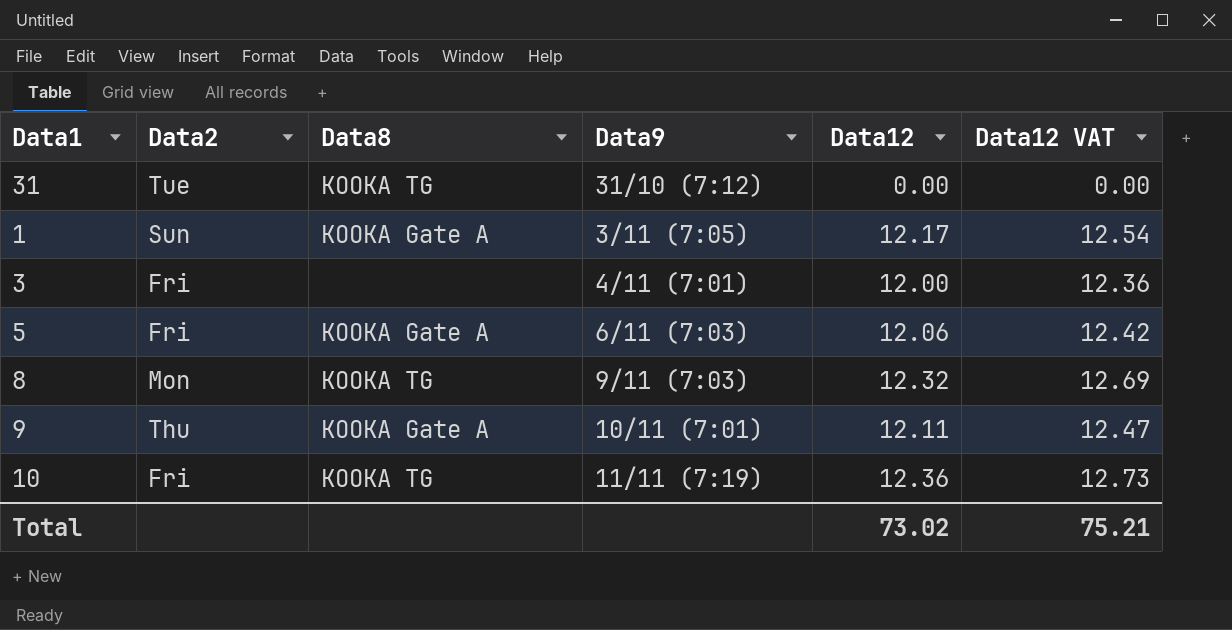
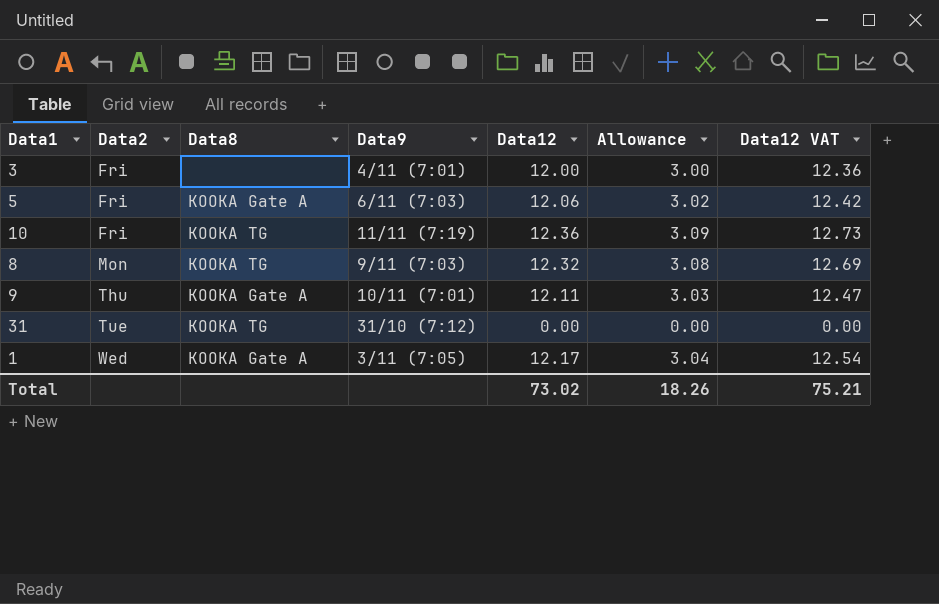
row order: none -> Data2 ascending
column Allowance | formula: none -> [Data12] * 0.25
1 | Data2: Sun -> Wed

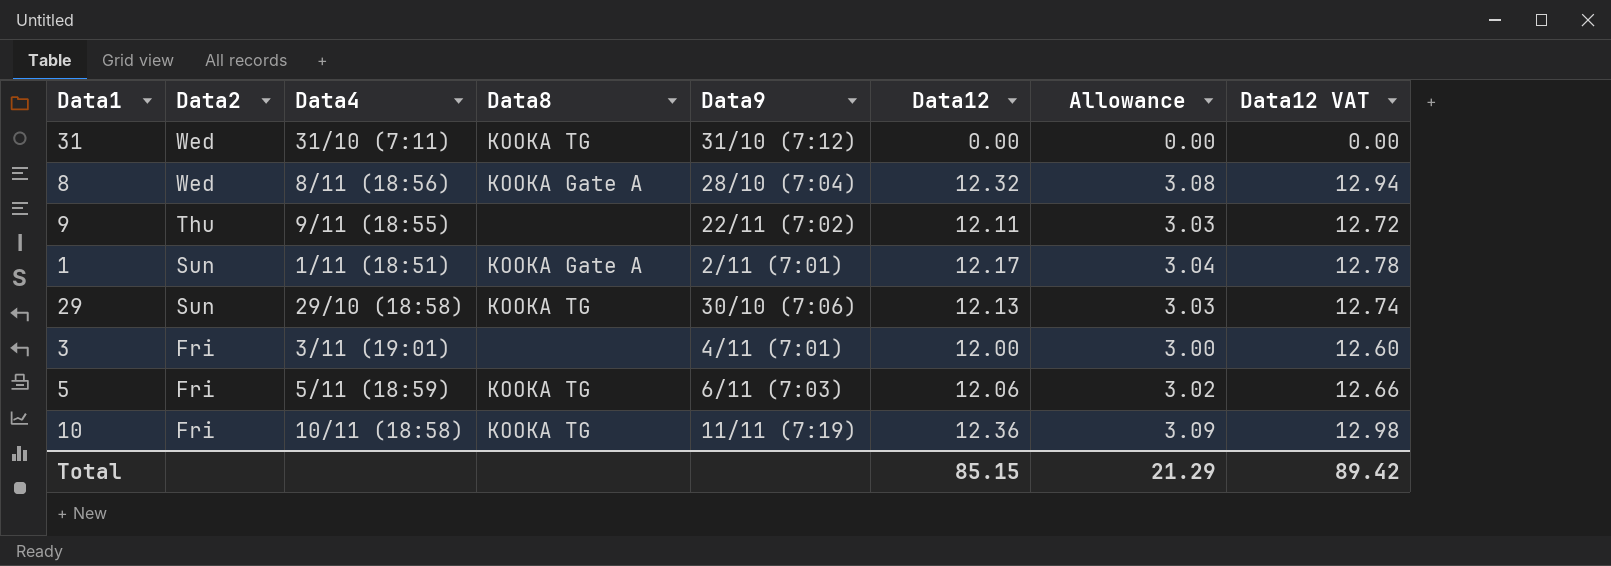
row order: Data2 ascending -> Data2 descending
column Data4 | position: none -> 3
column Data12 VAT | formula: [Data12] * 1.03 -> [Data12] * 1.05
31 | Data2: Tue -> Wed
8 | Data2: Mon -> Wed
8 | Data8: KOOKA TG -> KOOKA Gate A
8 | Data9: 9/11 (7:03) -> 28/10 (7:04)
9 | Data8: KOOKA Gate A -> none
9 | Data9: 10/11 (7:01) -> 22/11 (7:02)
1 | Data2: Wed -> Sun
1 | Data9: 3/11 (7:05) -> 2/11 (7:01)
row 29: none -> Sun | 29/10 (18:58) | KOOKA TG | 30/10 (7:06) | 12.13 | 3.03 | 12.74
5 | Data8: KOOKA Gate A -> KOOKA TG
Total | Data12: 73.02 -> 85.15
Total | Allowance: 18.26 -> 21.29
Total | Data12 VAT: 75.21 -> 89.42

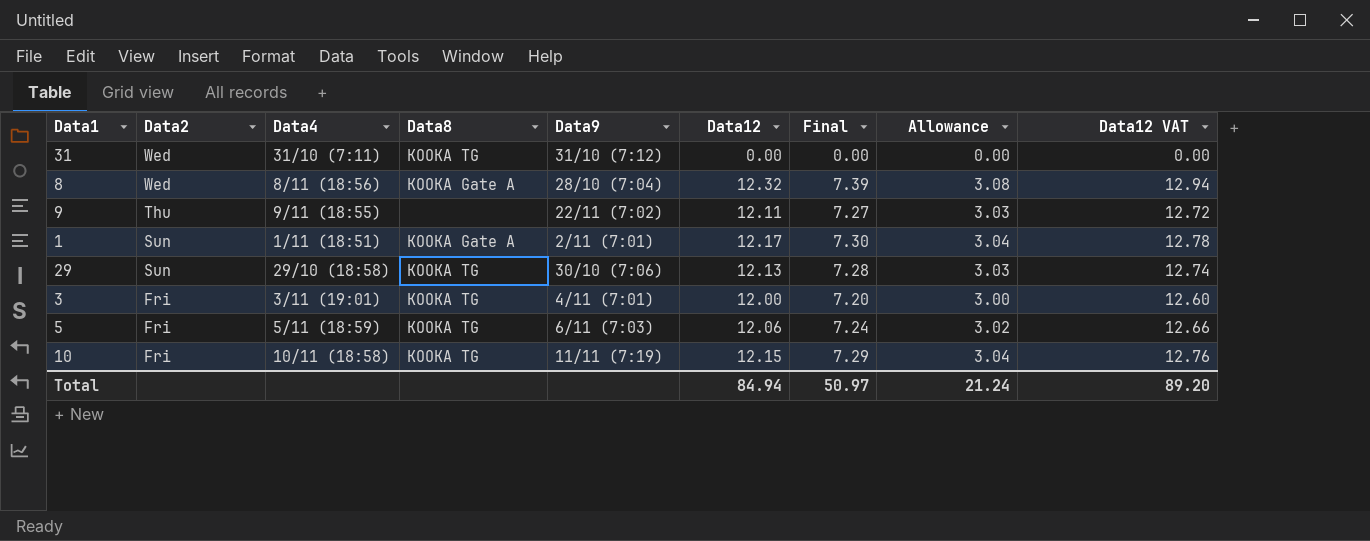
column Final | formula: none -> [Data12] * 0.6
3 | Data8: none -> KOOKA TG
10 | Data12: 12.36 -> 12.15
10 | Allowance: 3.09 -> 3.04
10 | Data12 VAT: 12.98 -> 12.76
Total | Data12: 85.15 -> 84.94
Total | Allowance: 21.29 -> 21.24
Total | Data12 VAT: 89.42 -> 89.20

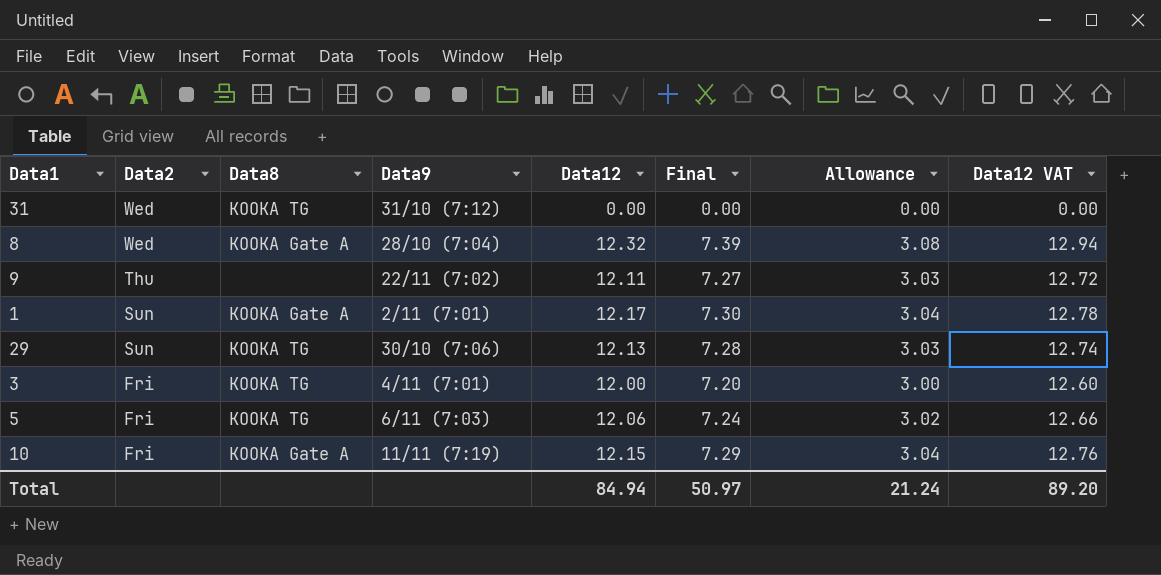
column Data4 | position: 3 -> none
10 | Data8: KOOKA TG -> KOOKA Gate A

